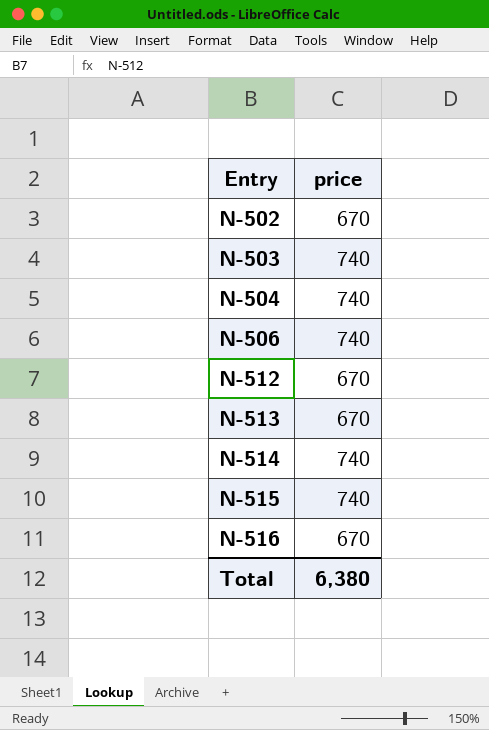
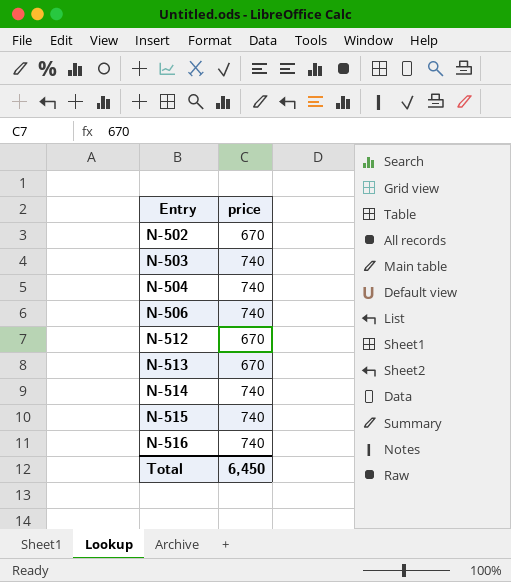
N-516 | price: 670 -> 740
Total | price: 6,380 -> 6,450

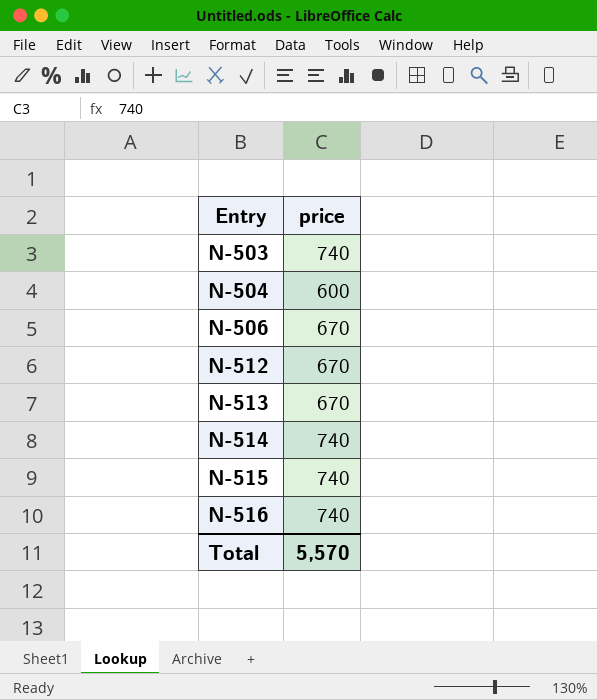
row N-502: 670 -> none
N-504 | price: 740 -> 600
N-506 | price: 740 -> 670
Total | price: 6,450 -> 5,570

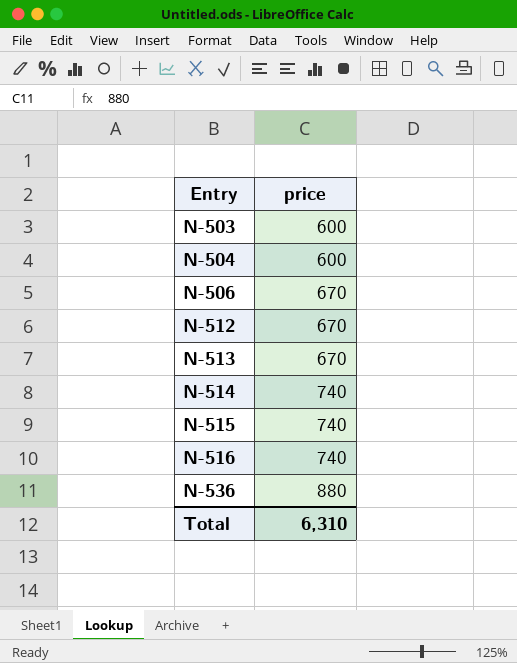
N-503 | price: 740 -> 600
row N-536: none -> 880
Total | price: 5,570 -> 6,310

